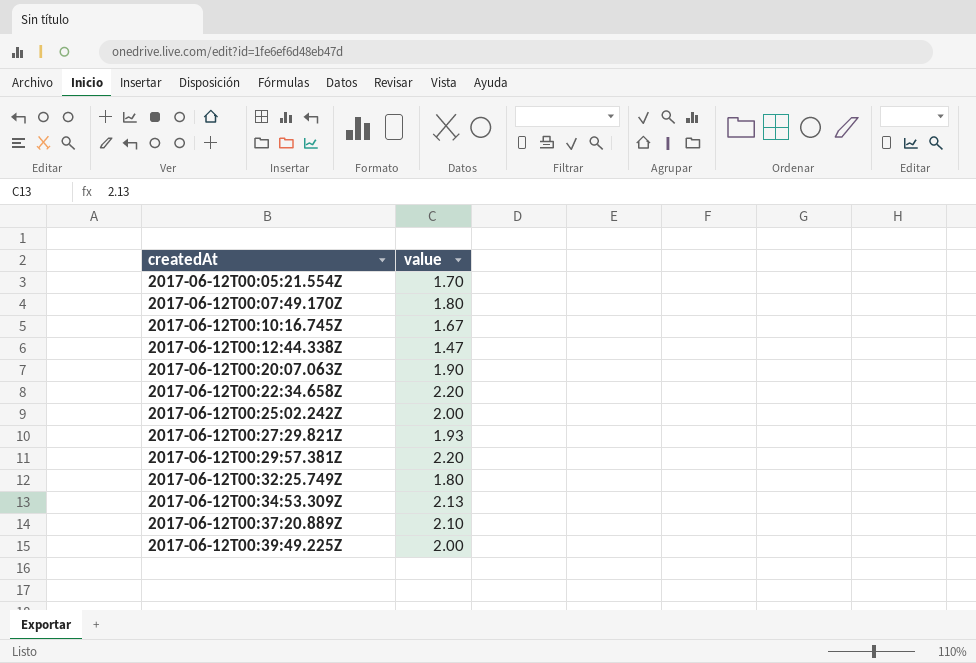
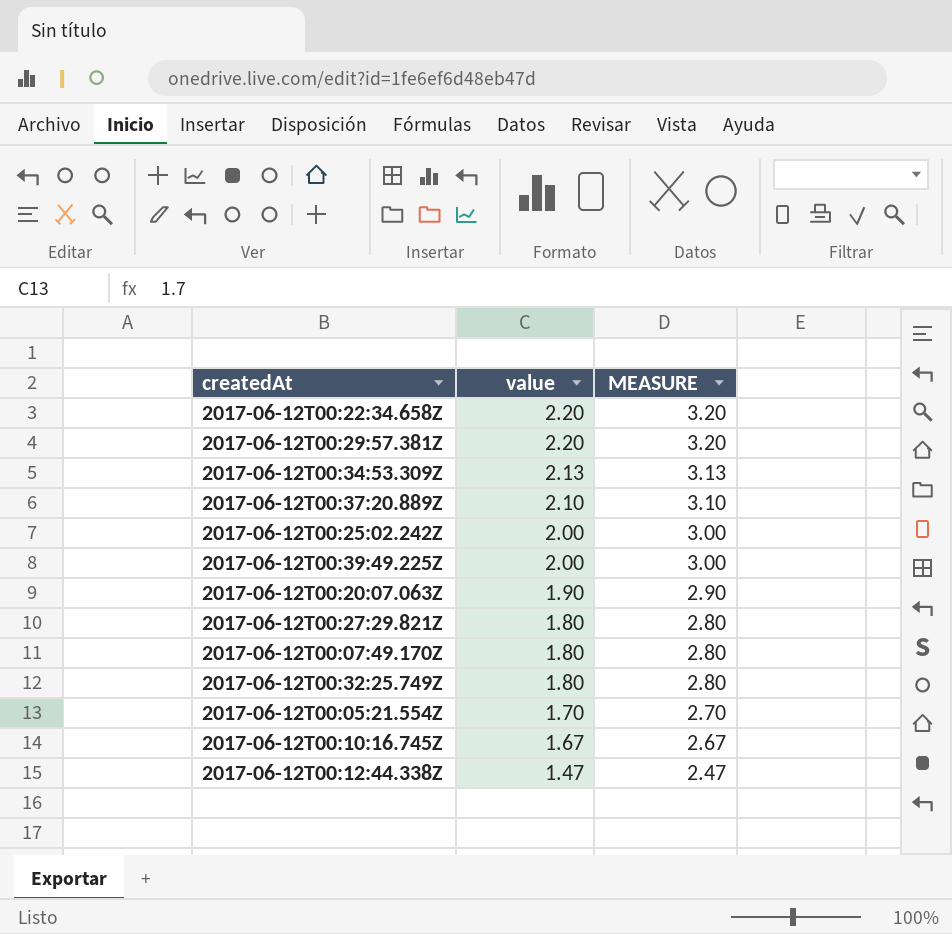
row order: createdAt ascending -> value descending
column MEASURE | formula: none -> [value] + 1
2017-06-12T00:27:29.821Z | value: 1.93 -> 1.80

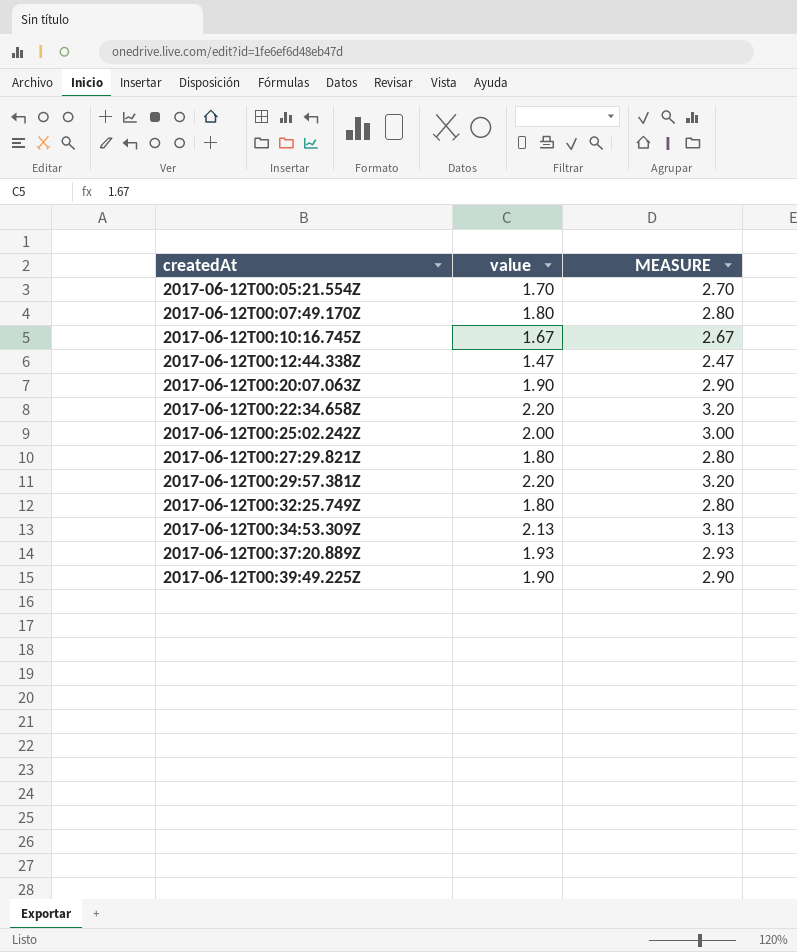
row order: value descending -> createdAt ascending
2017-06-12T00:37:20.889Z | value: 2.10 -> 1.93
2017-06-12T00:37:20.889Z | MEASURE: 3.10 -> 2.93
2017-06-12T00:39:49.225Z | value: 2.00 -> 1.90
2017-06-12T00:39:49.225Z | MEASURE: 3.00 -> 2.90

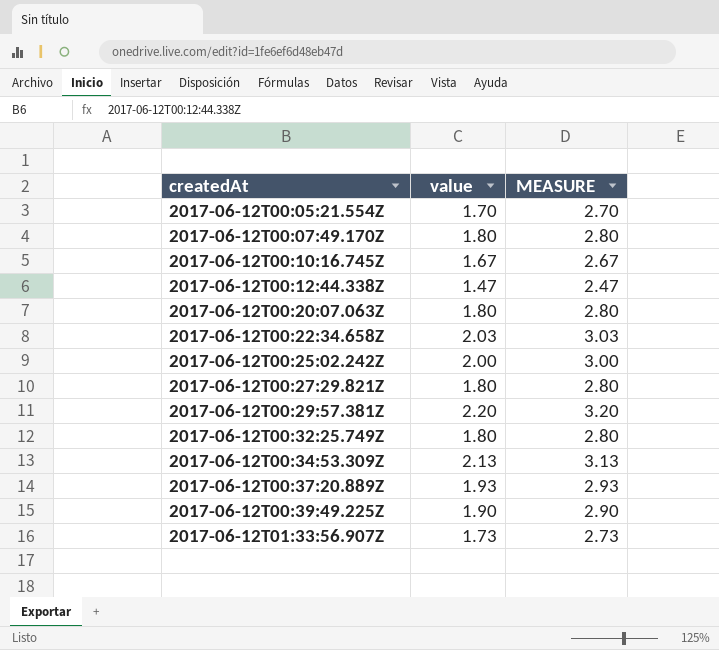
2017-06-12T00:20:07.063Z | value: 1.90 -> 1.80
2017-06-12T00:20:07.063Z | MEASURE: 2.90 -> 2.80
2017-06-12T00:22:34.658Z | value: 2.20 -> 2.03
2017-06-12T00:22:34.658Z | MEASURE: 3.20 -> 3.03
row 2017-06-12T01:33:56.907Z: none -> 1.73 | 2.73

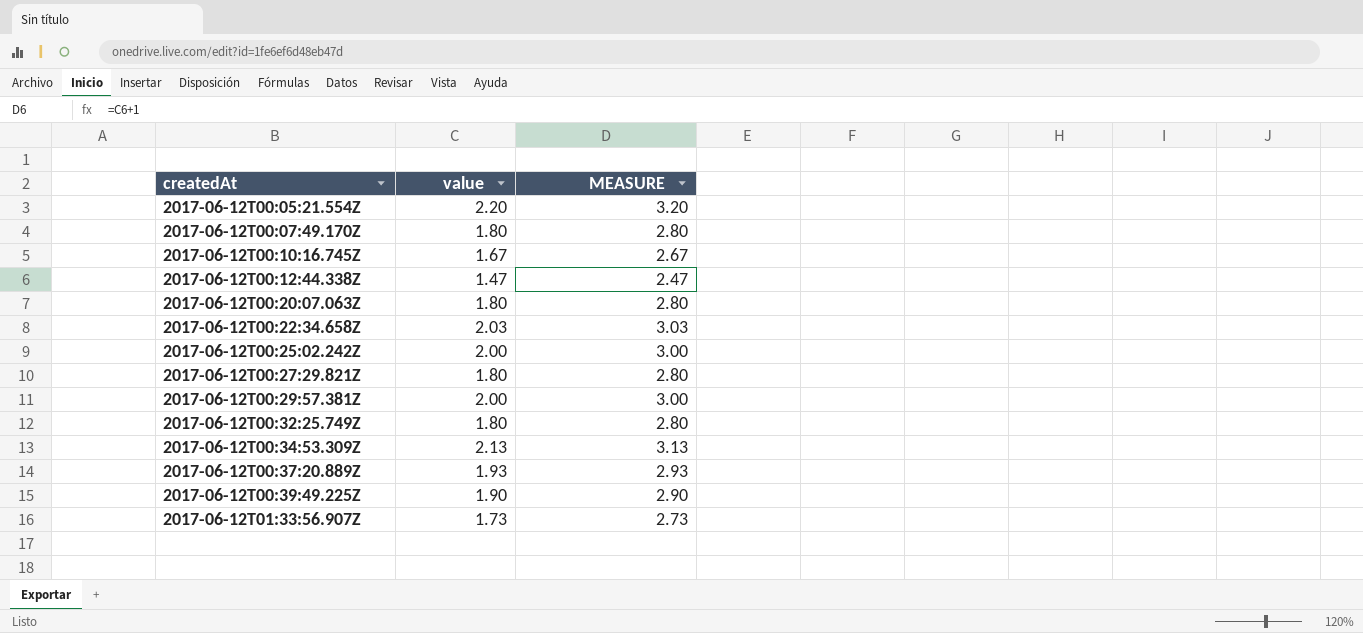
2017-06-12T00:05:21.554Z | value: 1.70 -> 2.20
2017-06-12T00:05:21.554Z | MEASURE: 2.70 -> 3.20
2017-06-12T00:29:57.381Z | value: 2.20 -> 2.00
2017-06-12T00:29:57.381Z | MEASURE: 3.20 -> 3.00

